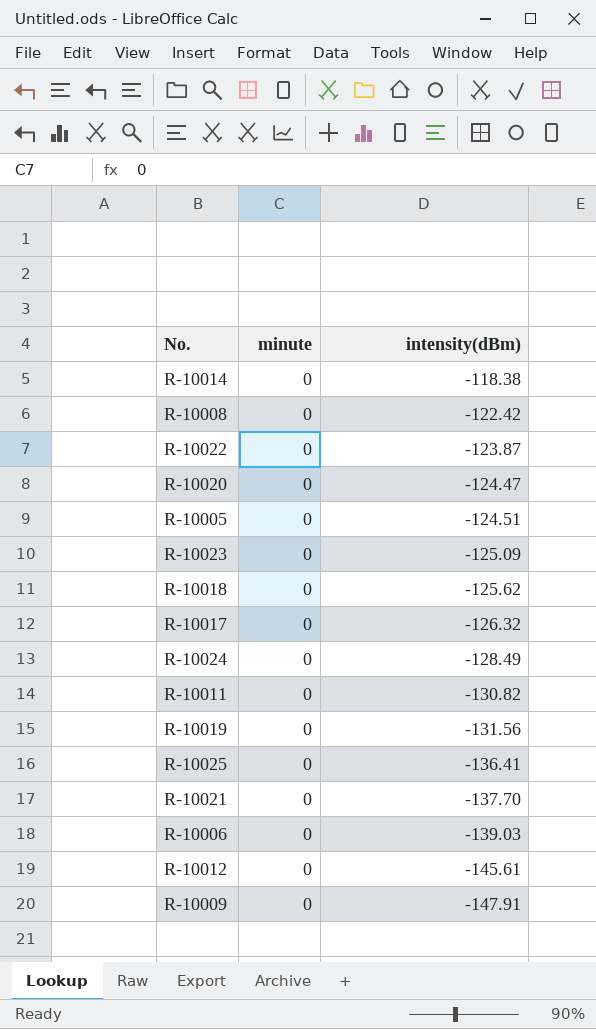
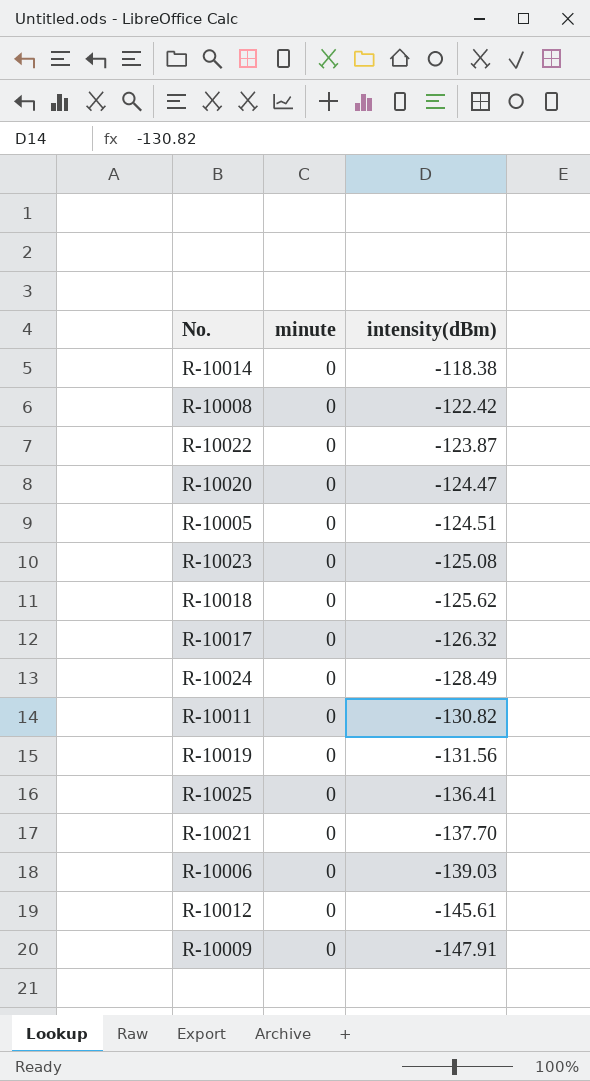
R-10023 | intensity(dBm): -125.09 -> -125.08

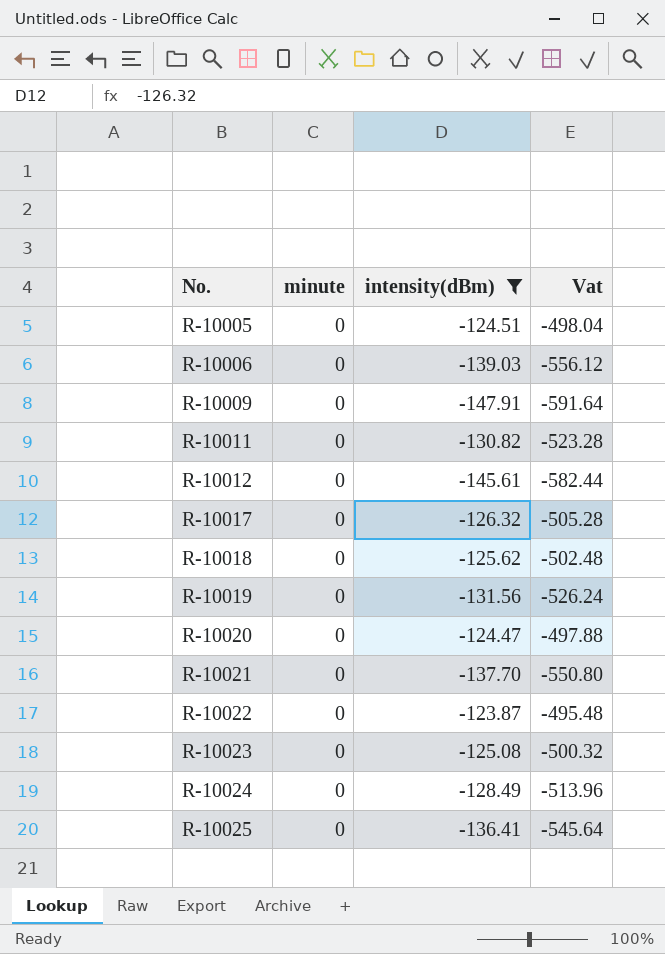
filter: none -> intensity(dBm) <= -123.87
row order: intensity(dBm) descending -> No. ascending
column Vat | formula: none -> [intensity(dBm)] * 4

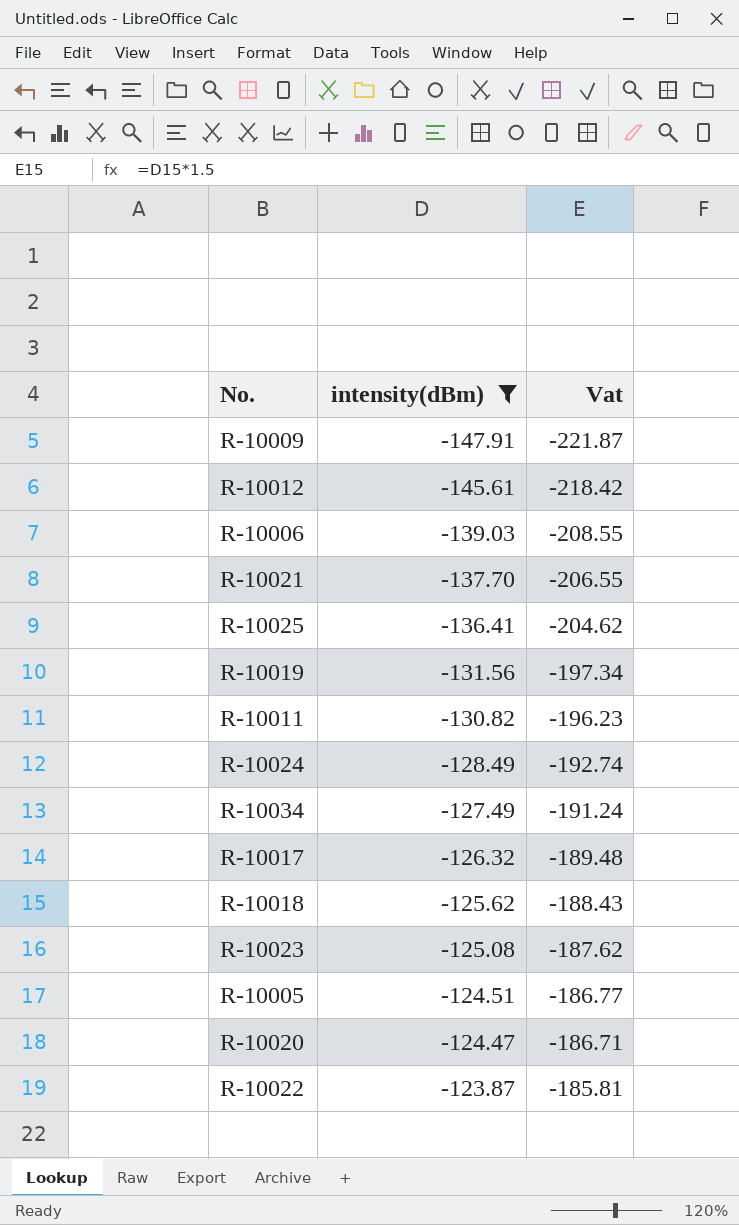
row order: No. ascending -> intensity(dBm) ascending
column minute | position: 2 -> none
column Vat | formula: [intensity(dBm)] * 4 -> [intensity(dBm)] * 1.5
row R-10034: none -> -127.49 | -191.24

